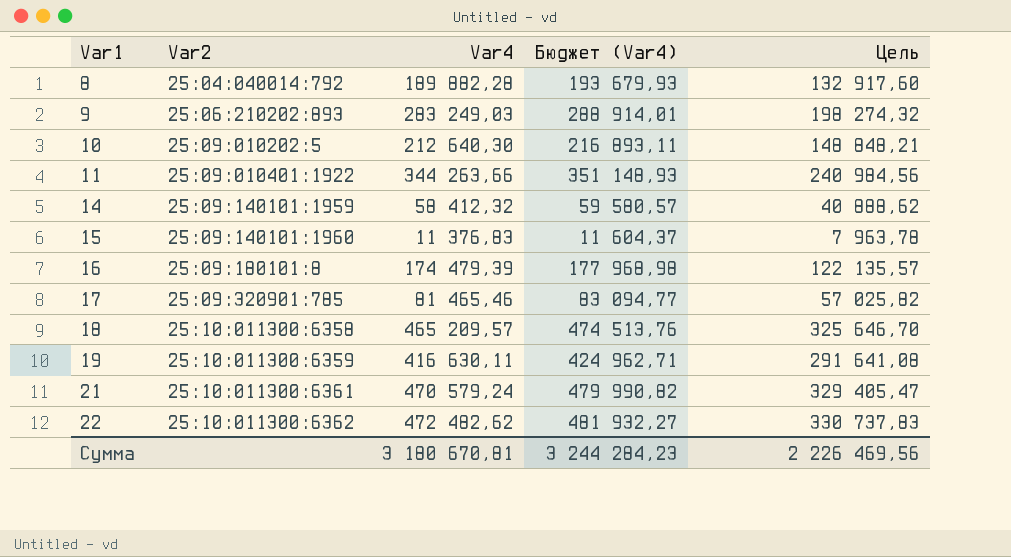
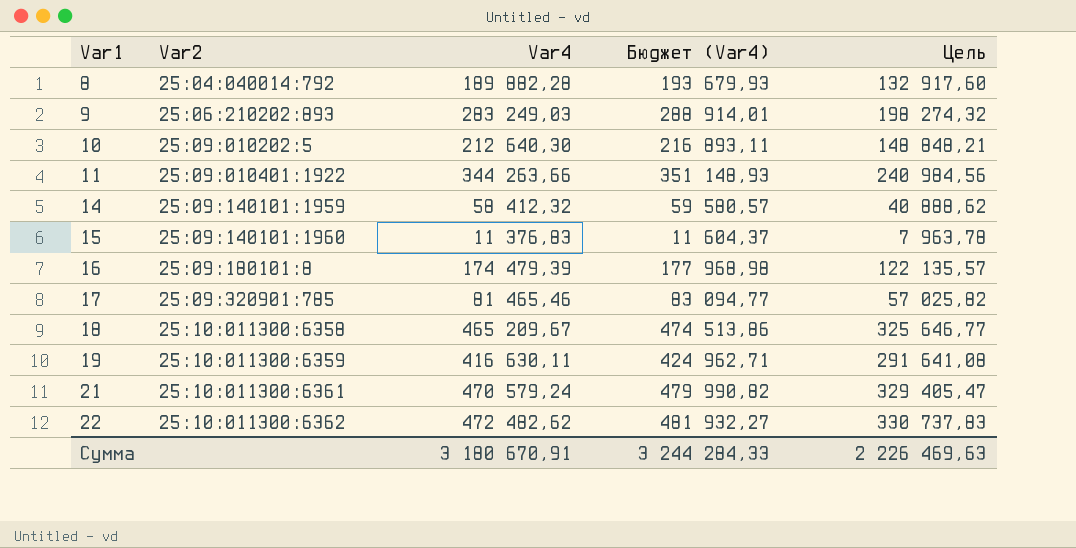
18 | Var4: 465 209,57 -> 465 209,67
18 | Бюджет (Var4): 474 513,76 -> 474 513,86
18 | Цель: 325 646,70 -> 325 646,77
Сумма | Var4: 3 180 670,81 -> 3 180 670,91
Сумма | Бюджет (Var4): 3 244 284,23 -> 3 244 284,33
Сумма | Цель: 2 226 469,56 -> 2 226 469,63

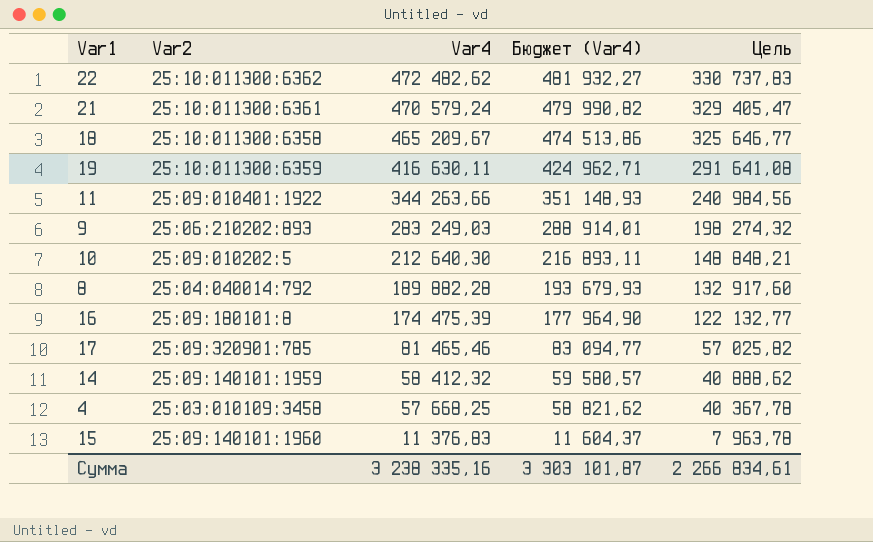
row order: Var1 ascending -> Var4 descending
16 | Var4: 174 479,39 -> 174 475,39
16 | Бюджет (Var4): 177 968,98 -> 177 964,90
16 | Цель: 122 135,57 -> 122 132,77
row 4: none -> 25:03:010109:3458 | 57 668,25 | 58 821,62 | 40 367,78
Сумма | Var4: 3 180 670,91 -> 3 238 335,16
Сумма | Бюджет (Var4): 3 244 284,33 -> 3 303 101,87
Сумма | Цель: 2 226 469,63 -> 2 266 834,61

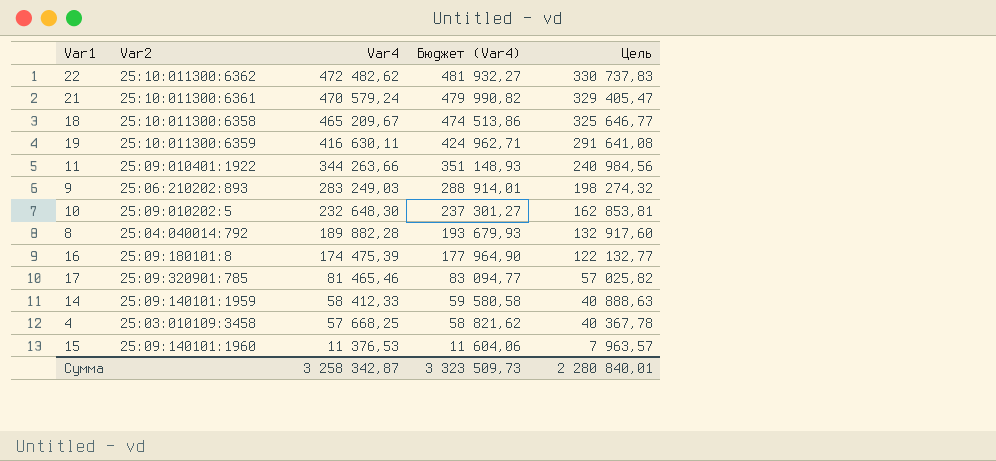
10 | Var4: 212 640,30 -> 232 648,30
10 | Бюджет (Var4): 216 893,11 -> 237 301,27
10 | Цель: 148 848,21 -> 162 853,81
14 | Var4: 58 412,32 -> 58 412,33
14 | Бюджет (Var4): 59 580,57 -> 59 580,58
14 | Цель: 40 888,62 -> 40 888,63
15 | Var4: 11 376,83 -> 11 376,53
15 | Бюджет (Var4): 11 604,37 -> 11 604,06
15 | Цель: 7 963,78 -> 7 963,57
Сумма | Var4: 3 238 335,16 -> 3 258 342,87
Сумма | Бюджет (Var4): 3 303 101,87 -> 3 323 509,73
Сумма | Цель: 2 266 834,61 -> 2 280 840,01

